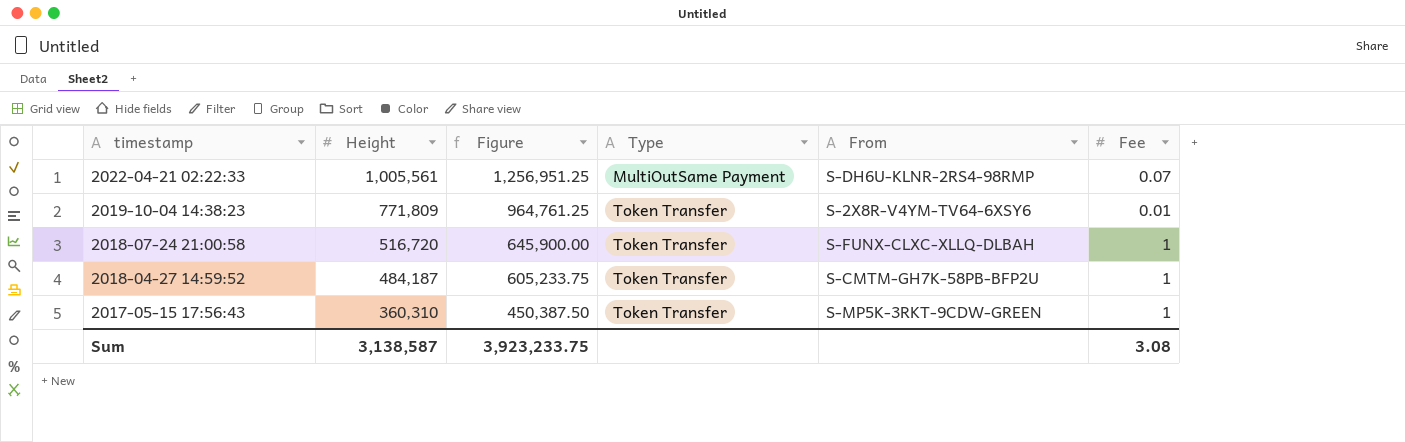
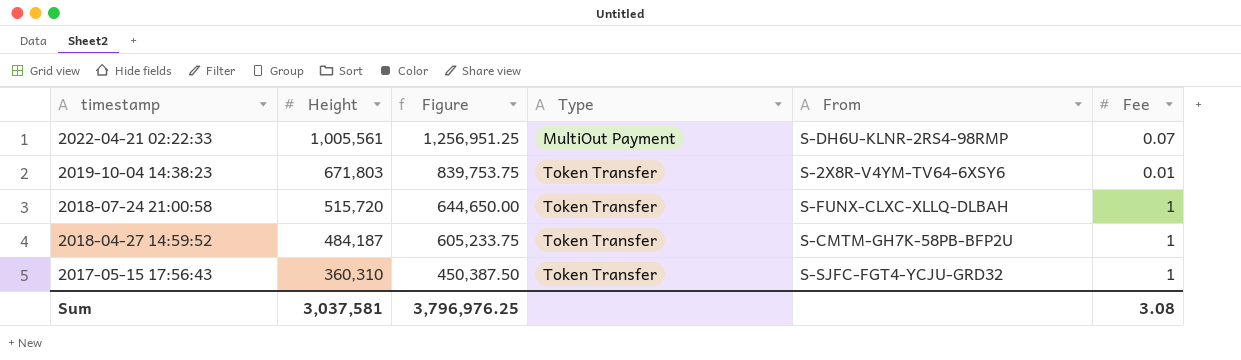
2022-04-21 02:22:33 | Type: MultiOutSame Payment -> MultiOut Payment
2019-10-04 14:38:23 | Height: 771,809 -> 671,803
2019-10-04 14:38:23 | Figure: 964,761.25 -> 839,753.75
2018-07-24 21:00:58 | Height: 516,720 -> 515,720
2018-07-24 21:00:58 | Figure: 645,900.00 -> 644,650.00
2017-05-15 17:56:43 | From: S-MP5K-3RKT-9CDW-GREEN -> S-SJFC-FGT4-YCJU-GRD32
Sum | Height: 3,138,587 -> 3,037,581
Sum | Figure: 3,923,233.75 -> 3,796,976.25

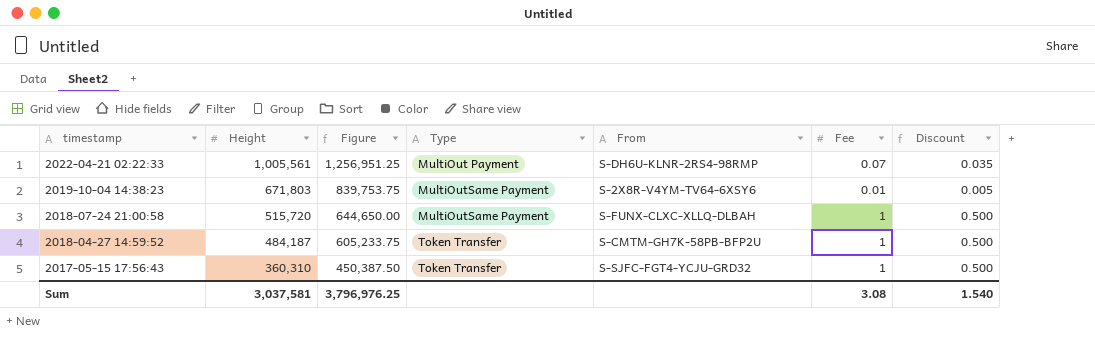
column Discount | formula: none -> [Fee] * 0.5
2019-10-04 14:38:23 | Type: Token Transfer -> MultiOutSame Payment
2018-07-24 21:00:58 | Type: Token Transfer -> MultiOutSame Payment

